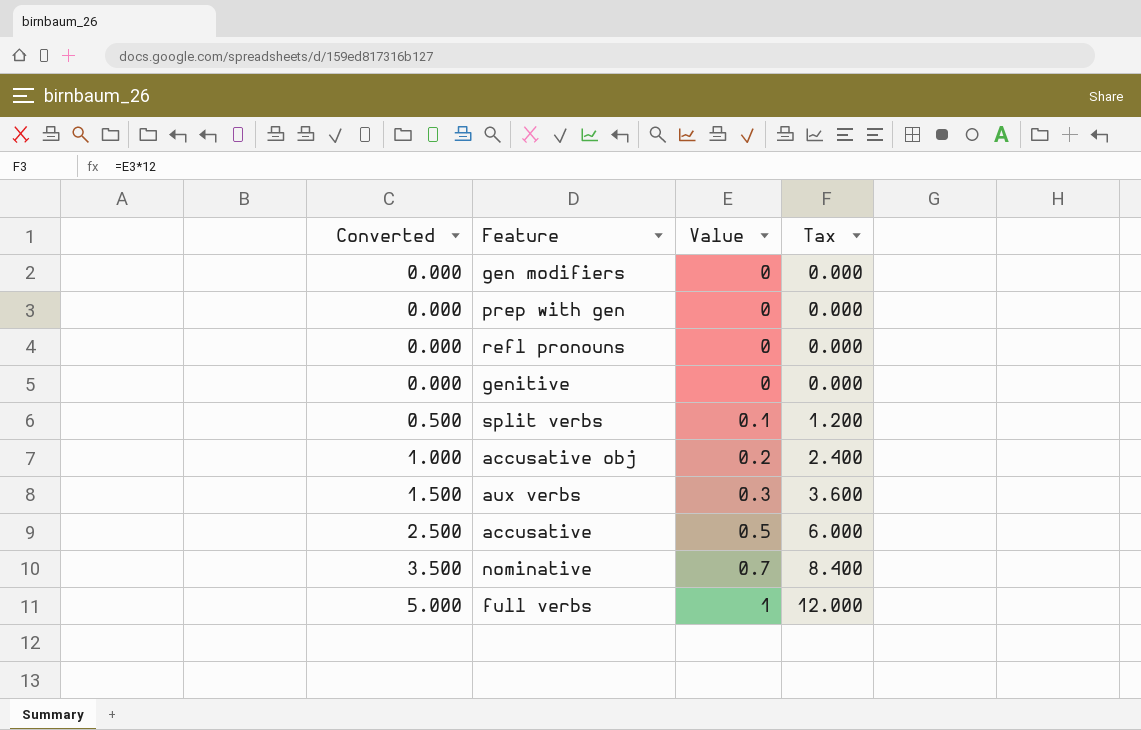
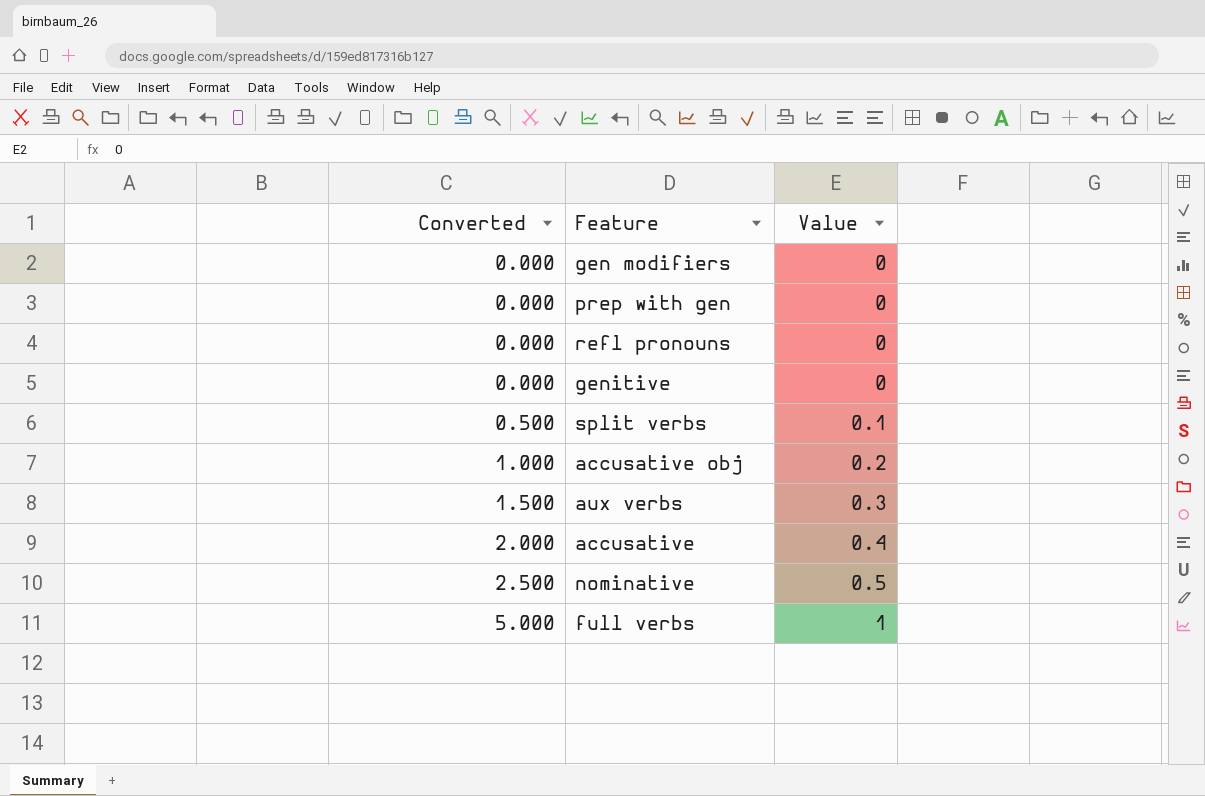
column Tax | formula: [Value] * 12 -> none
accusative | Converted: 2.500 -> 2.000
accusative | Value: 0.5 -> 0.4
nominative | Converted: 3.500 -> 2.500
nominative | Value: 0.7 -> 0.5

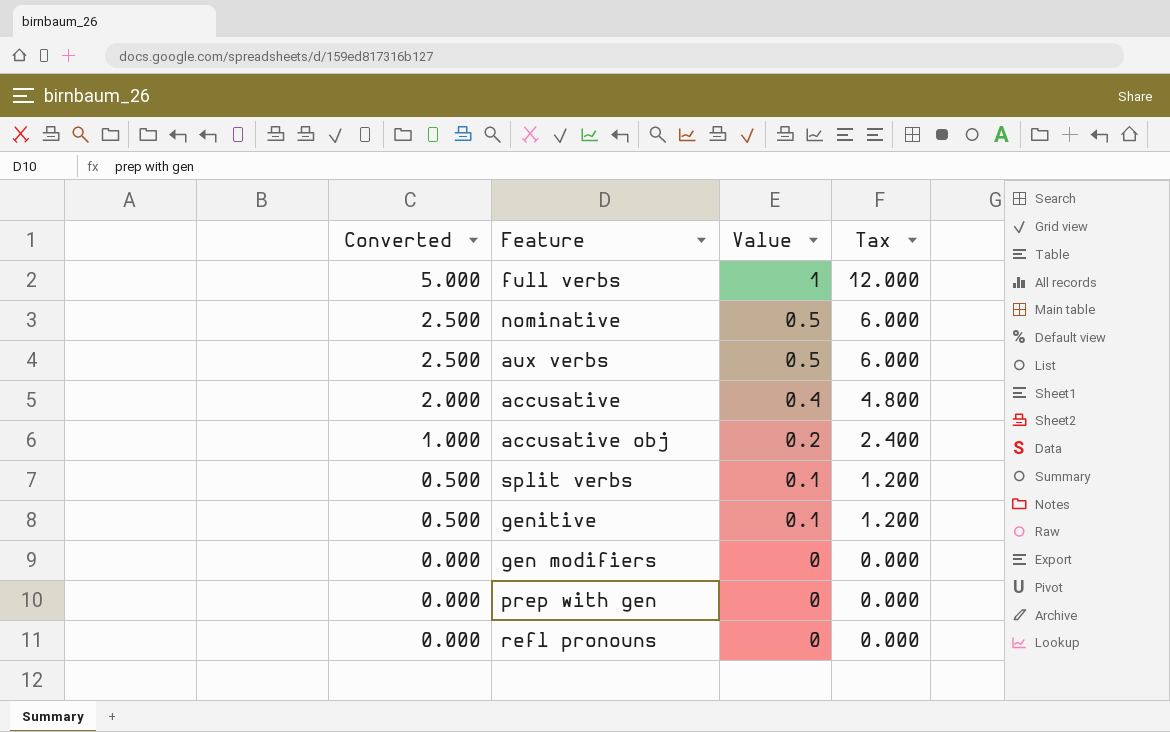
row order: Converted ascending -> Converted descending
column Tax | formula: none -> [Value] * 12
aux verbs | Converted: 1.500 -> 2.500
aux verbs | Value: 0.3 -> 0.5
genitive | Converted: 0.000 -> 0.500
genitive | Value: 0 -> 0.1

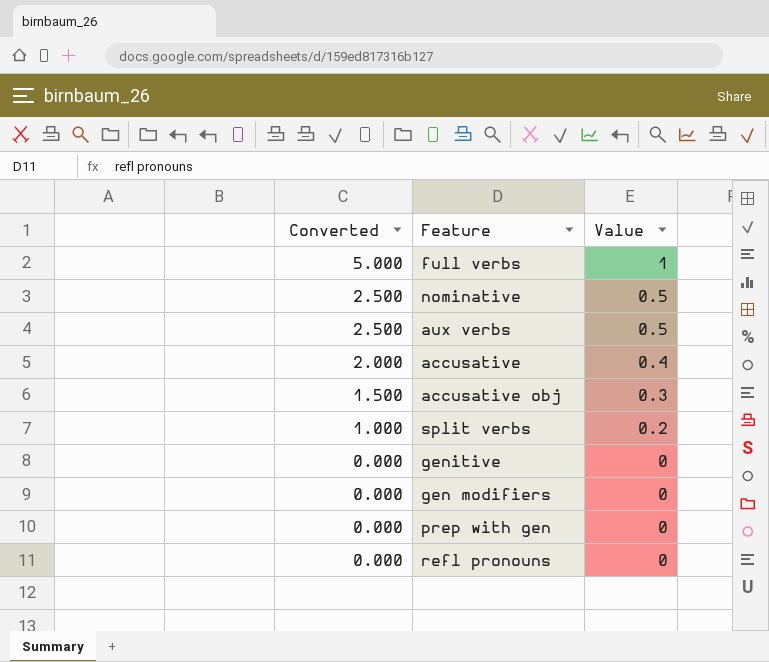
column Tax | formula: [Value] * 12 -> none
accusative obj | Converted: 1.000 -> 1.500
accusative obj | Value: 0.2 -> 0.3
split verbs | Converted: 0.500 -> 1.000
split verbs | Value: 0.1 -> 0.2
genitive | Converted: 0.500 -> 0.000
genitive | Value: 0.1 -> 0

